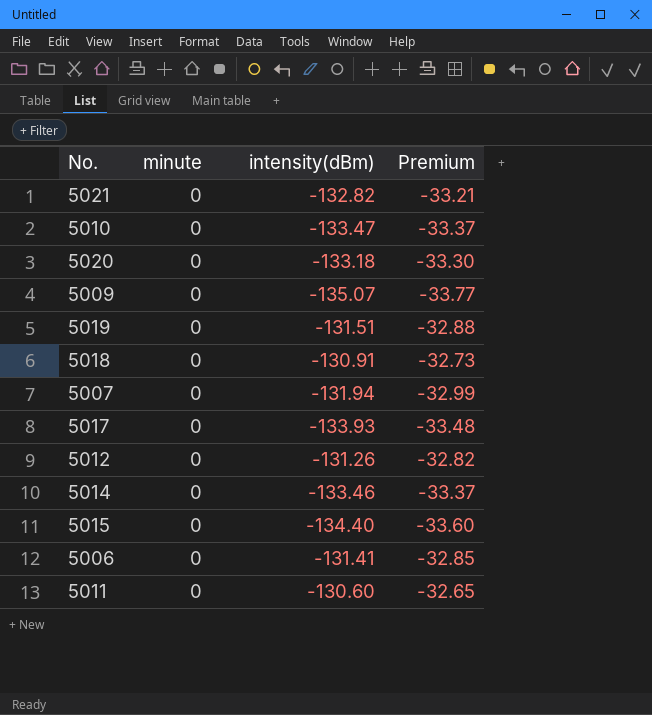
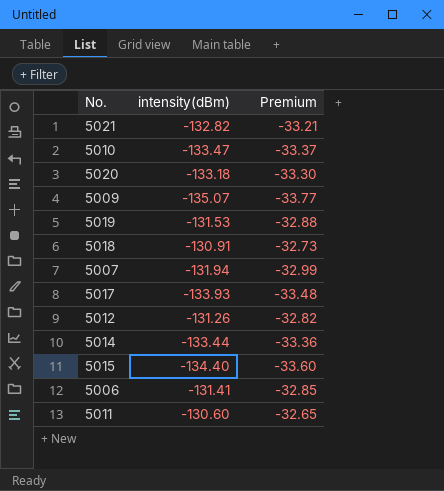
column minute | position: 2 -> none
5019 | intensity(dBm): -131.51 -> -131.53
5014 | intensity(dBm): -133.46 -> -133.44
5014 | Premium: -33.37 -> -33.36

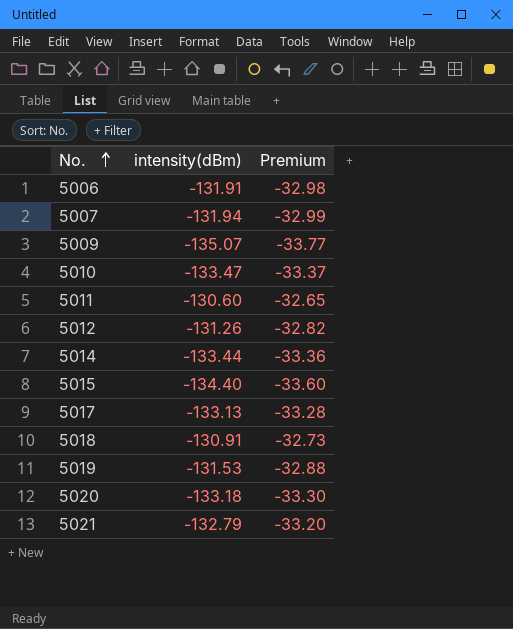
row order: none -> No. ascending
5006 | intensity(dBm): -131.41 -> -131.91
5006 | Premium: -32.85 -> -32.98
5017 | intensity(dBm): -133.93 -> -133.13
5017 | Premium: -33.48 -> -33.28
5021 | intensity(dBm): -132.82 -> -132.79
5021 | Premium: -33.21 -> -33.20

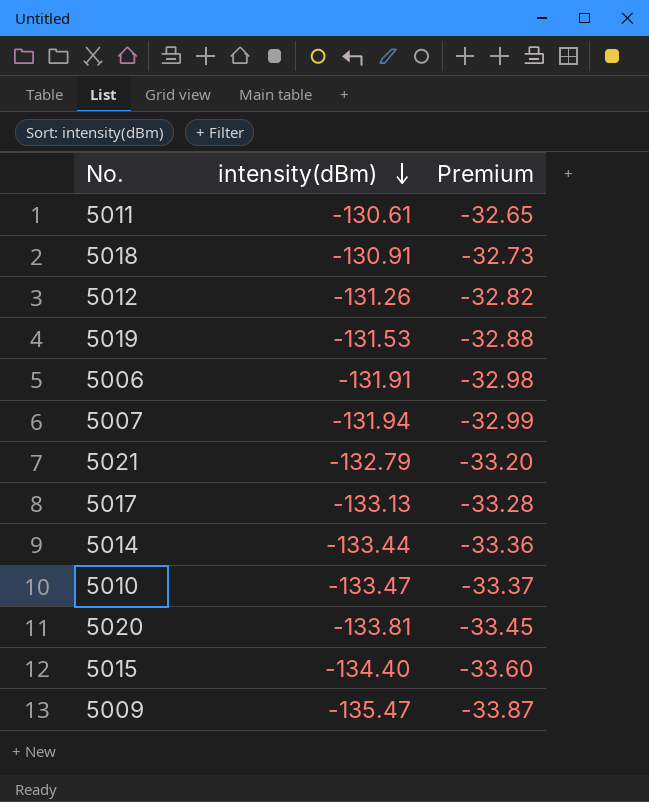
row order: No. ascending -> intensity(dBm) descending
5011 | intensity(dBm): -130.60 -> -130.61
5020 | intensity(dBm): -133.18 -> -133.81
5020 | Premium: -33.30 -> -33.45
5009 | intensity(dBm): -135.07 -> -135.47
5009 | Premium: -33.77 -> -33.87

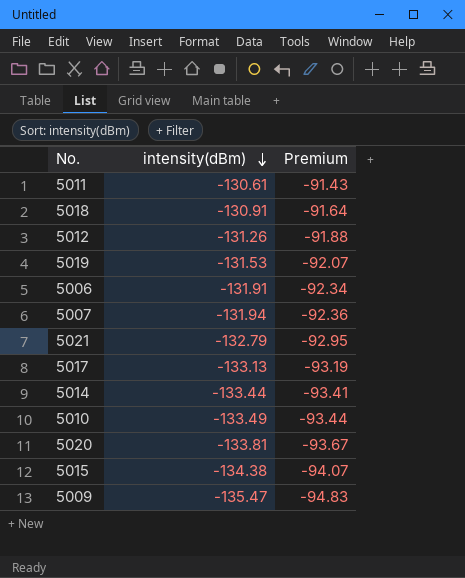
column Premium | formula: [intensity(dBm)] * 0.25 -> [intensity(dBm)] * 0.7
5010 | intensity(dBm): -133.47 -> -133.49
5015 | intensity(dBm): -134.40 -> -134.38

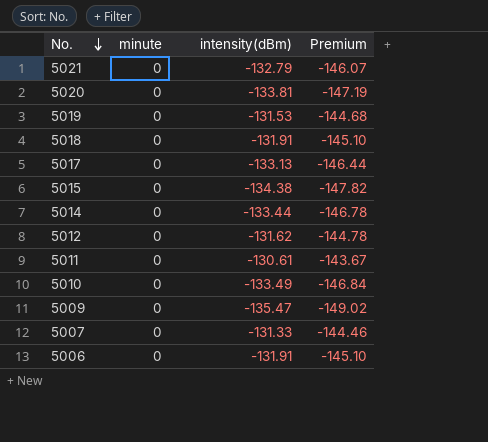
row order: intensity(dBm) descending -> No. descending
column minute | position: none -> 2
column Premium | formula: [intensity(dBm)] * 0.7 -> [intensity(dBm)] * 1.1
5018 | intensity(dBm): -130.91 -> -131.91
5012 | intensity(dBm): -131.26 -> -131.62
5007 | intensity(dBm): -131.94 -> -131.33

